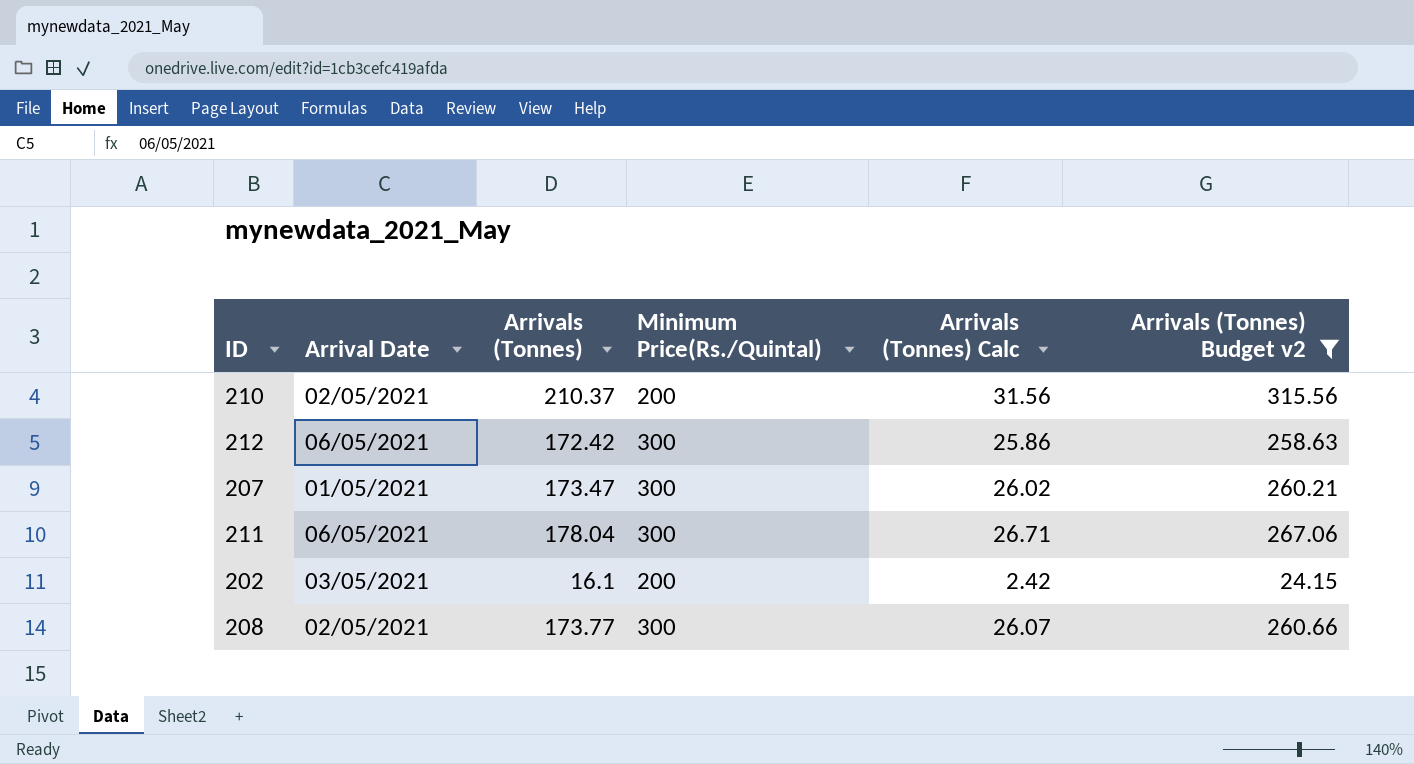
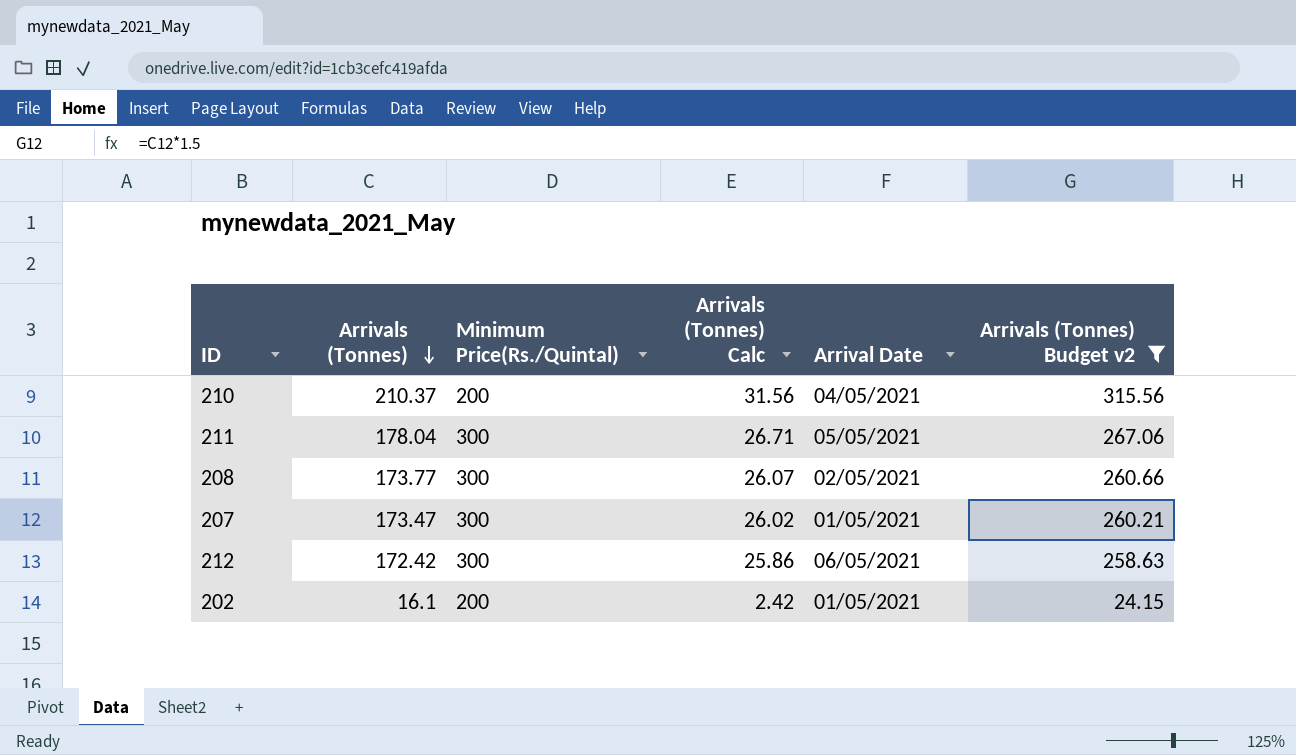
row order: none -> Arrivals (Tonnes) descending
column Arrival Date | position: 2 -> 5
210 | Arrival Date: 02/05/2021 -> 04/05/2021
211 | Arrival Date: 06/05/2021 -> 05/05/2021
202 | Arrival Date: 03/05/2021 -> 01/05/2021

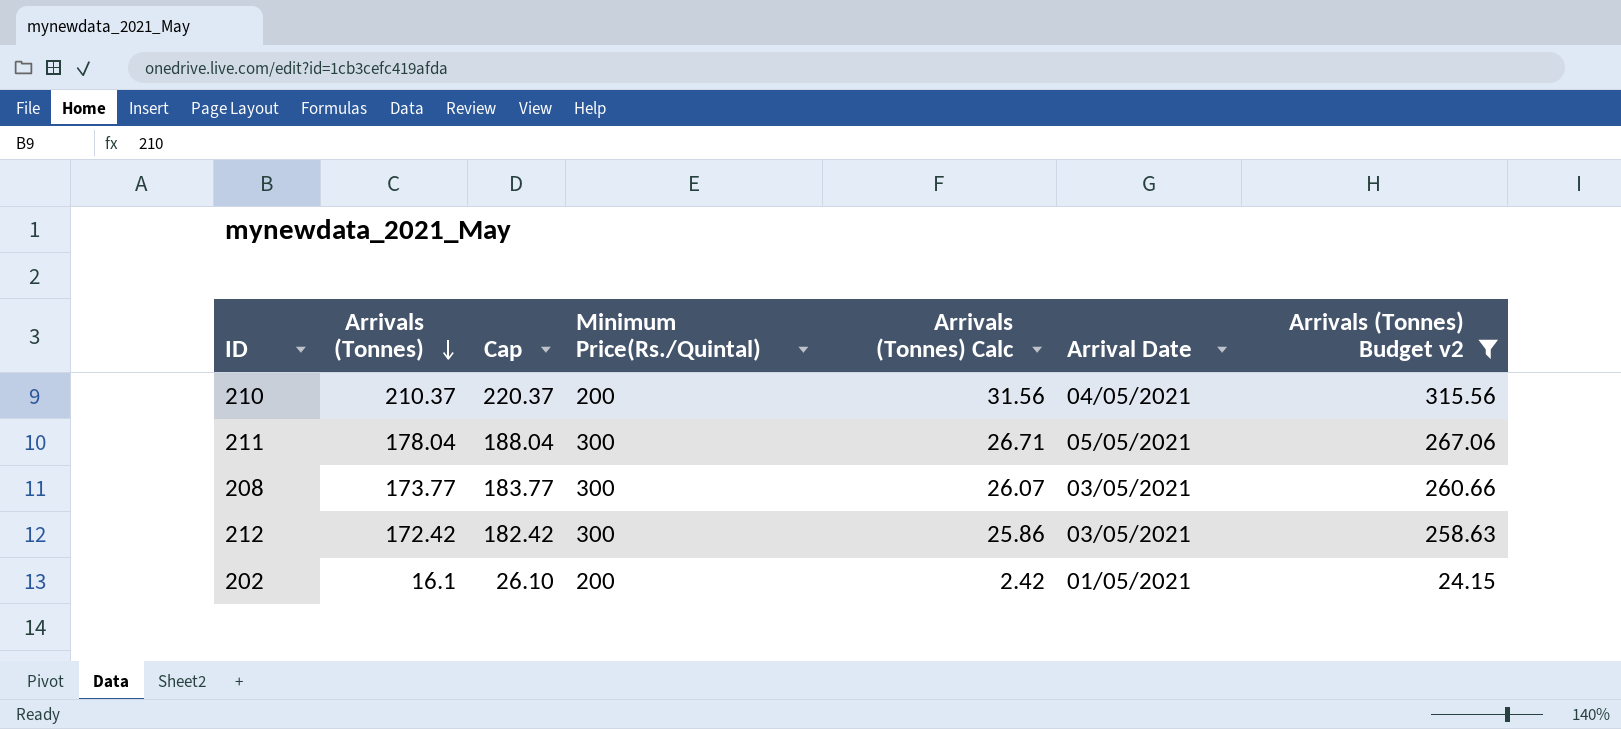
column Cap | formula: none -> [Arrivals (Tonnes)] + 10
row 207: 173.47 | 300 | 26.02 | 01/05/2021 | 260.21 -> none
208 | Arrival Date: 02/05/2021 -> 03/05/2021
212 | Arrival Date: 06/05/2021 -> 03/05/2021

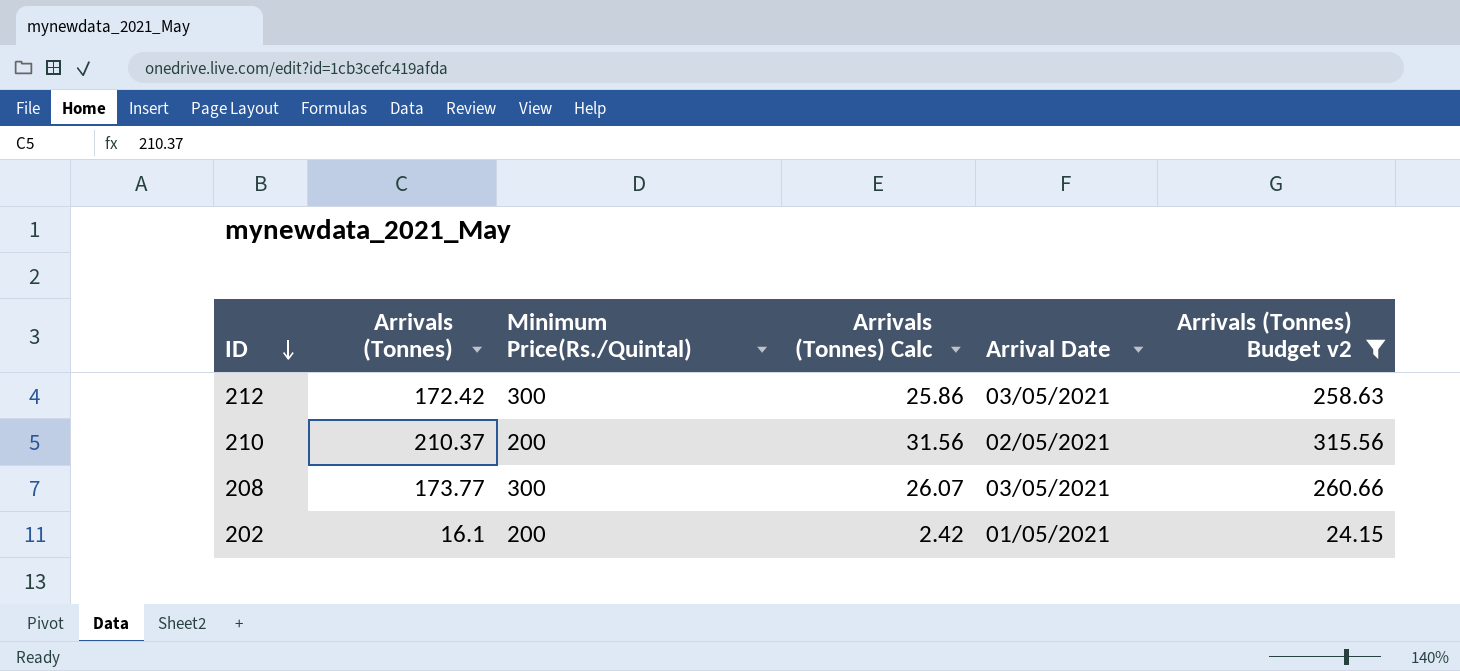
row order: Arrivals (Tonnes) descending -> ID descending
column Cap | formula: [Arrivals (Tonnes)] + 10 -> none
row 211: 178.04 | 188.04 | 300 | 26.71 | 05/05/2021 | 267.06 -> none
210 | Arrival Date: 04/05/2021 -> 02/05/2021

